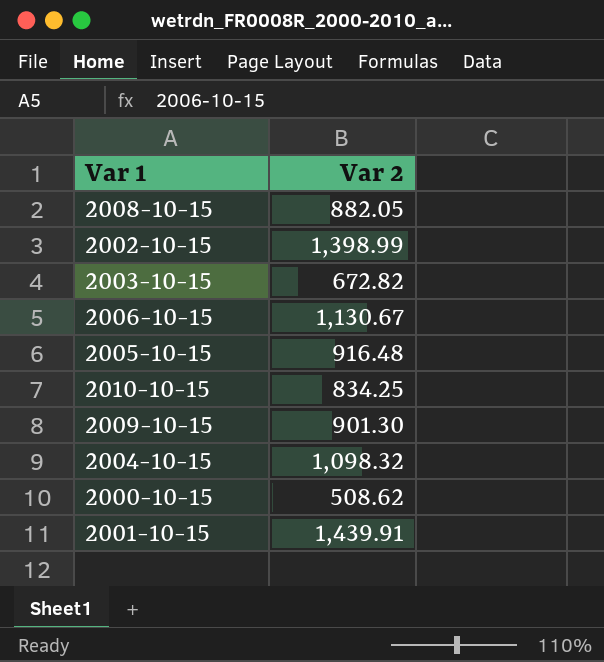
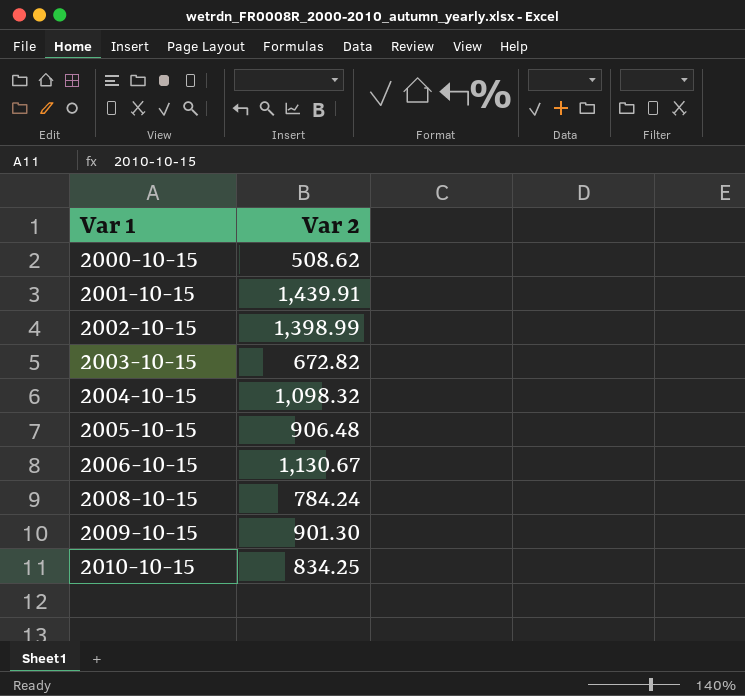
row order: none -> Var 1 ascending
2005-10-15 | Var 2: 916.48 -> 906.48
2008-10-15 | Var 2: 882.05 -> 784.24

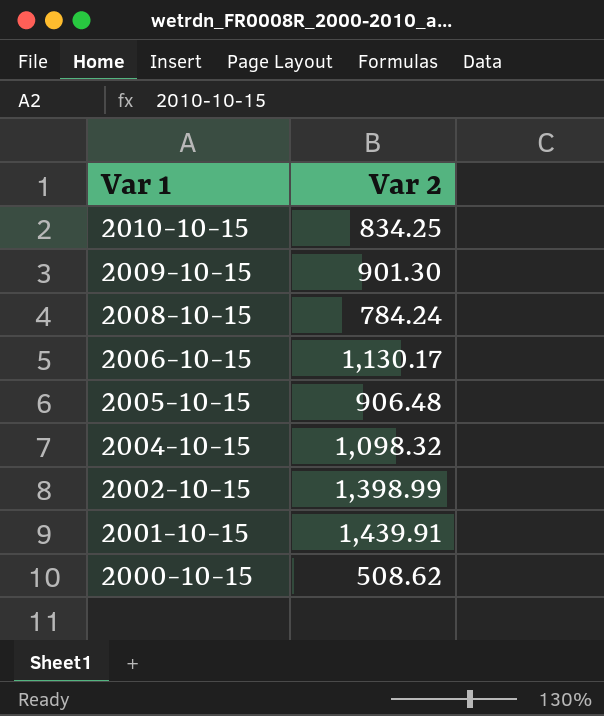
row order: Var 1 ascending -> Var 1 descending
row 2003-10-15: 672.82 -> none
2006-10-15 | Var 2: 1,130.67 -> 1,130.17

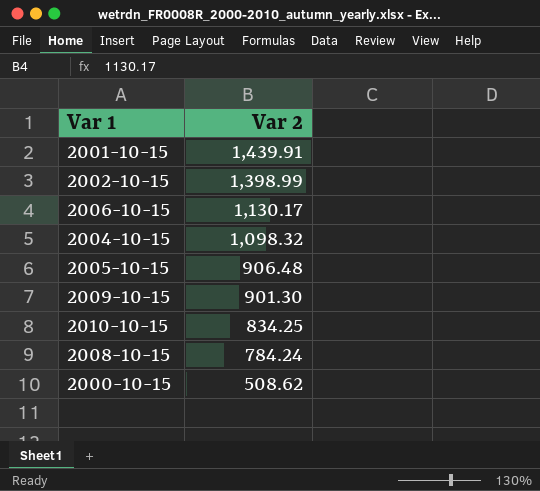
row order: Var 1 descending -> Var 2 descending

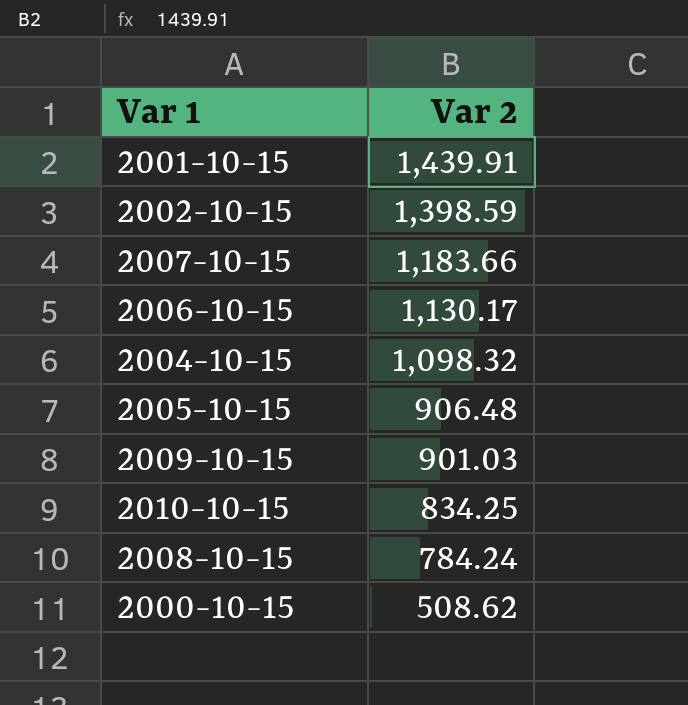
2002-10-15 | Var 2: 1,398.99 -> 1,398.59
row 2007-10-15: none -> 1,183.66
2009-10-15 | Var 2: 901.30 -> 901.03

